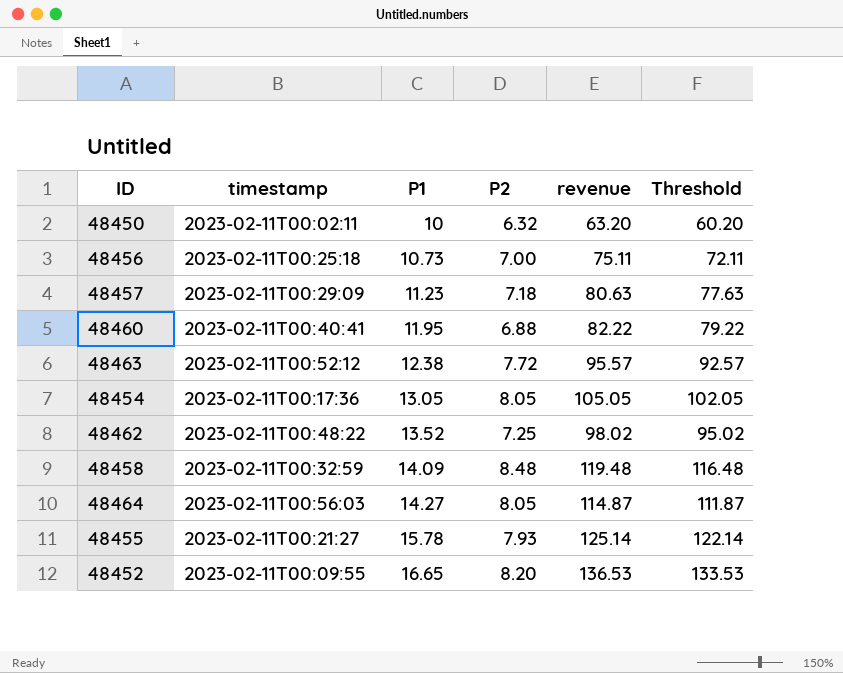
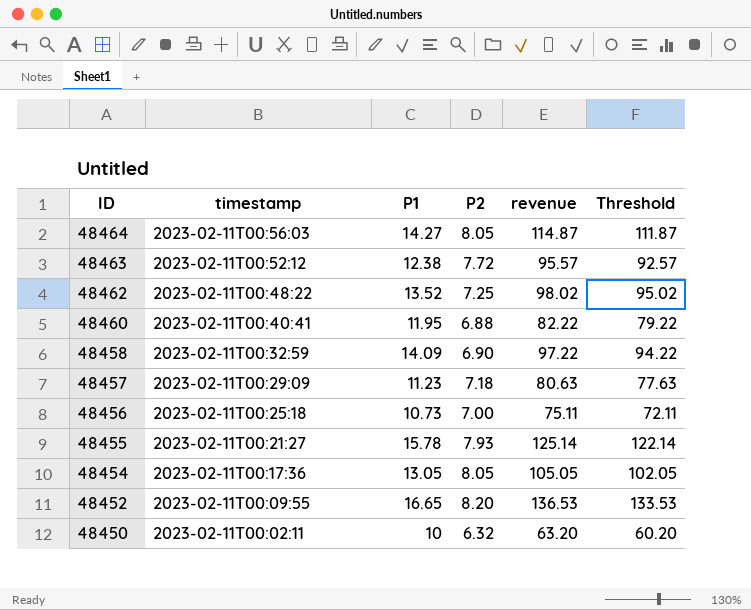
row order: P1 ascending -> ID descending
48458 | P2: 8.48 -> 6.90
48458 | revenue: 119.48 -> 97.22
48458 | Threshold: 116.48 -> 94.22

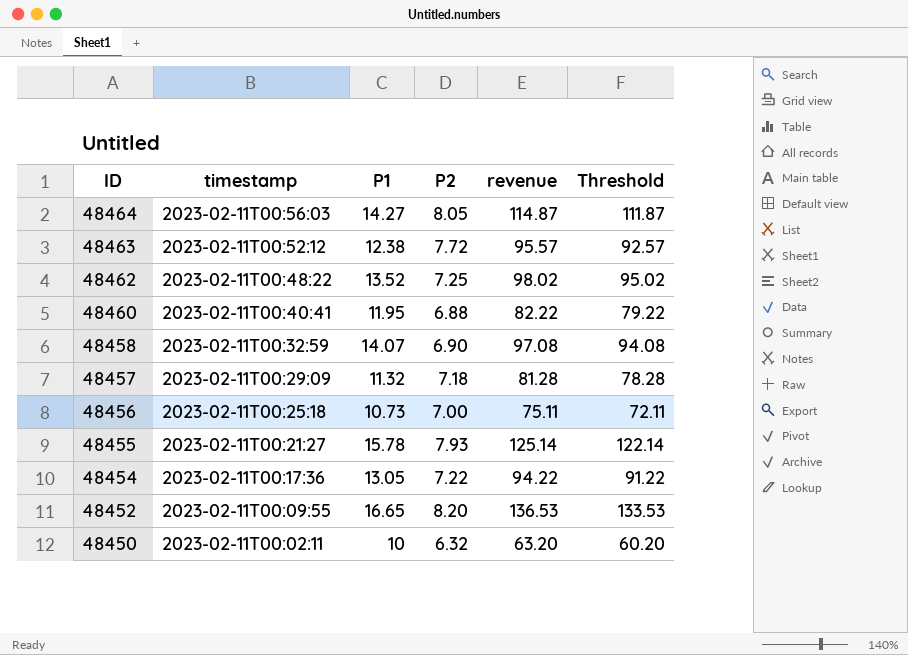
48458 | P1: 14.09 -> 14.07
48458 | revenue: 97.22 -> 97.08
48458 | Threshold: 94.22 -> 94.08
48457 | P1: 11.23 -> 11.32
48457 | revenue: 80.63 -> 81.28
48457 | Threshold: 77.63 -> 78.28
48454 | P2: 8.05 -> 7.22
48454 | revenue: 105.05 -> 94.22
48454 | Threshold: 102.05 -> 91.22

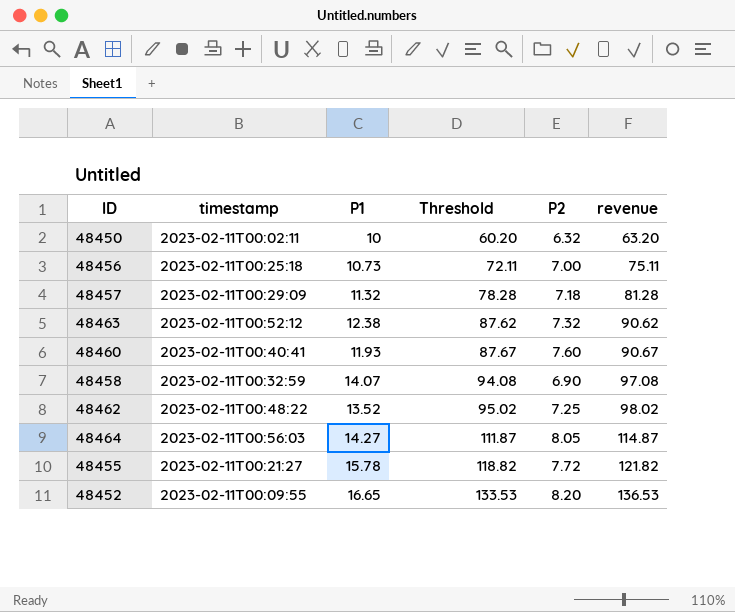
row order: ID descending -> Threshold ascending
column Threshold | position: 6 -> 4
row 48454: 2023-02-11T00:17:36 | 13.05 | 7.22 | 94.22 | 91.22 -> none
48463 | Threshold: 92.57 -> 87.62
48463 | P2: 7.72 -> 7.32
48463 | revenue: 95.57 -> 90.62
48460 | P1: 11.95 -> 11.93
48460 | Threshold: 79.22 -> 87.67
48460 | P2: 6.88 -> 7.60
48460 | revenue: 82.22 -> 90.67
48455 | Threshold: 122.14 -> 118.82
48455 | P2: 7.93 -> 7.72
48455 | revenue: 125.14 -> 121.82

